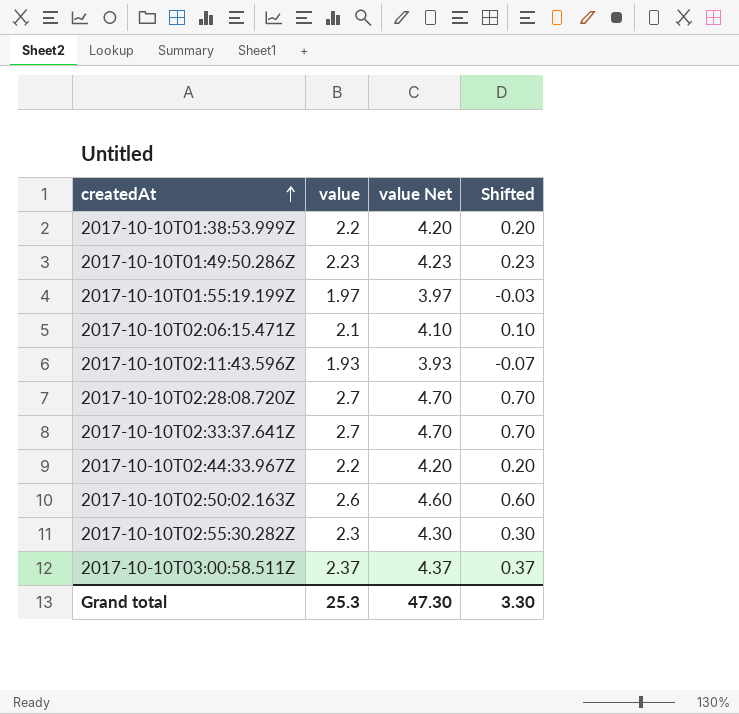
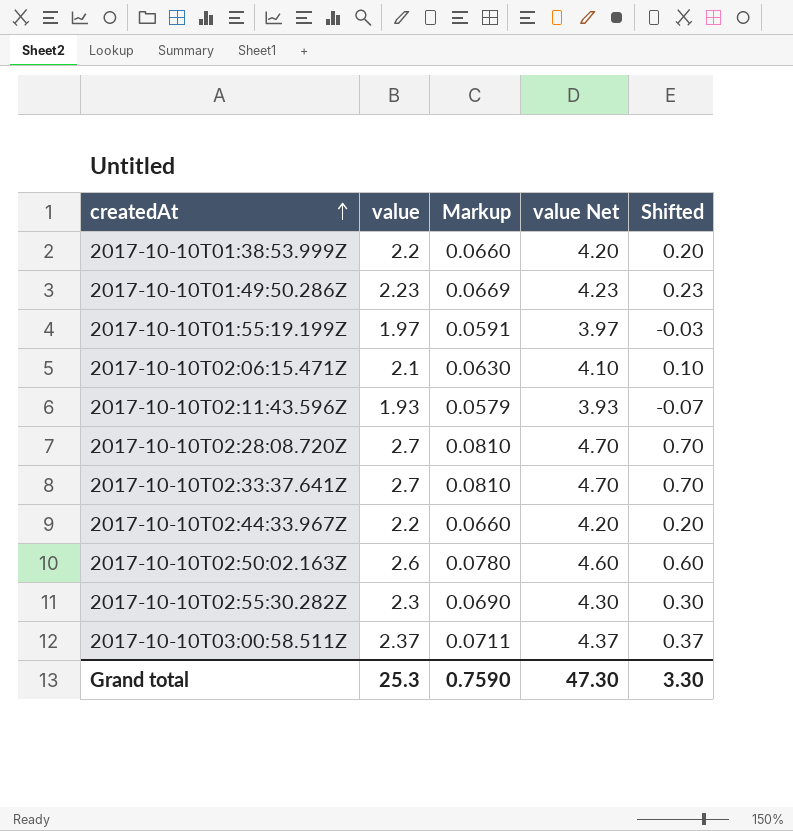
column Markup | formula: none -> [value] * 0.03

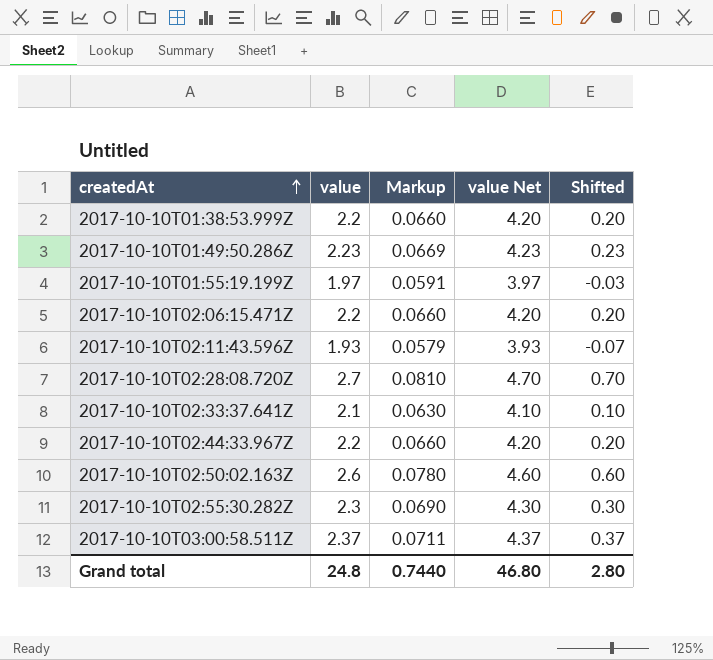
2017-10-10T02:06:15.471Z | value: 2.1 -> 2.2
2017-10-10T02:06:15.471Z | Markup: 0.0630 -> 0.0660
2017-10-10T02:06:15.471Z | value Net: 4.10 -> 4.20
2017-10-10T02:06:15.471Z | Shifted: 0.10 -> 0.20
2017-10-10T02:33:37.641Z | value: 2.7 -> 2.1
2017-10-10T02:33:37.641Z | Markup: 0.0810 -> 0.0630
2017-10-10T02:33:37.641Z | value Net: 4.70 -> 4.10
2017-10-10T02:33:37.641Z | Shifted: 0.70 -> 0.10
Grand total | value: 25.3 -> 24.8
Grand total | Markup: 0.7590 -> 0.7440
Grand total | value Net: 47.30 -> 46.80
Grand total | Shifted: 3.30 -> 2.80

